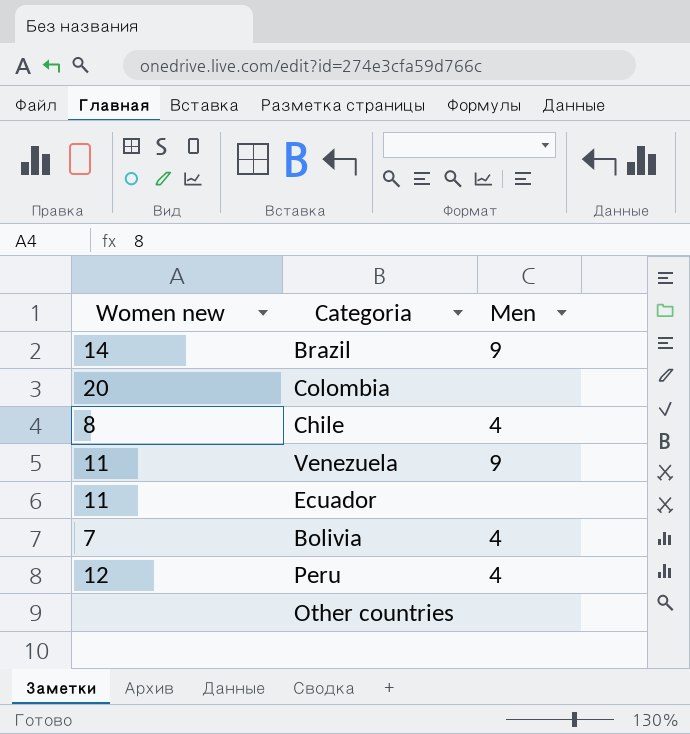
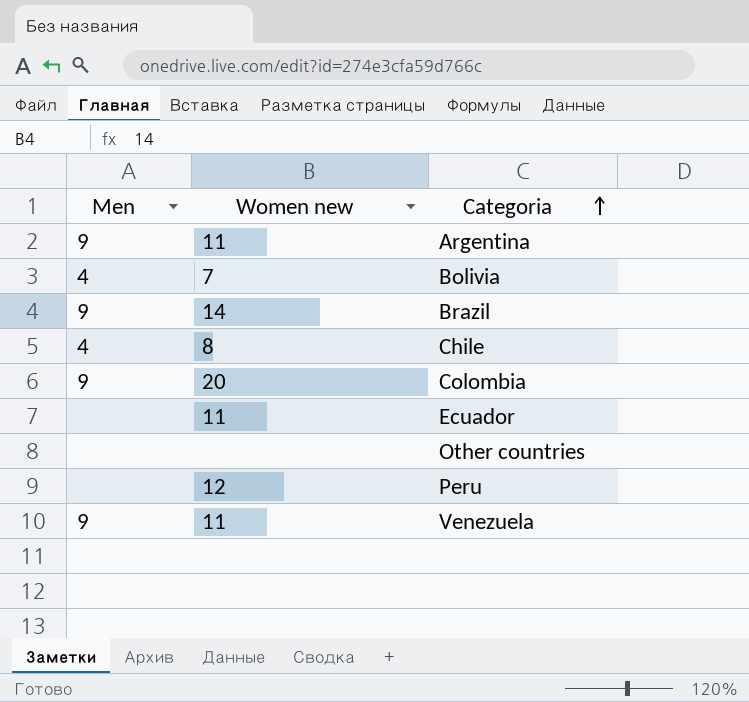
row order: none -> Categoria ascending
column Men | position: 3 -> 1
row Argentina: none -> 9 | 11
Colombia | Men: none -> 9
Peru | Men: 4 -> none

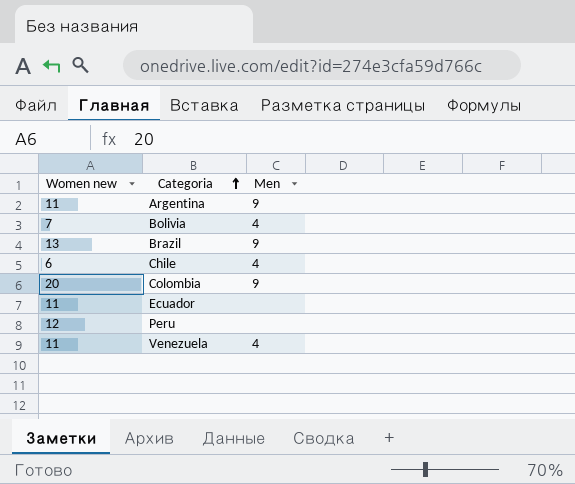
column Men | position: 1 -> 3
row Other countries: none | none -> none
Brazil | Women new: 14 -> 13
Chile | Women new: 8 -> 6
Venezuela | Men: 9 -> 4

